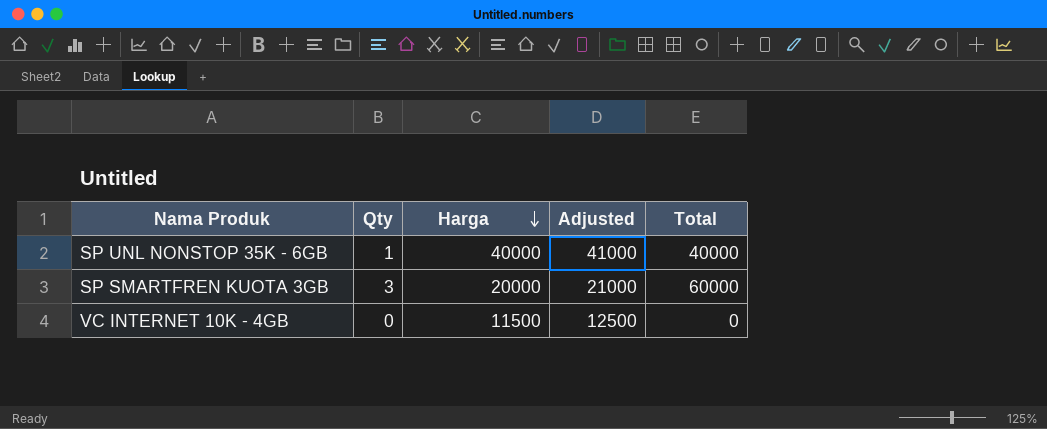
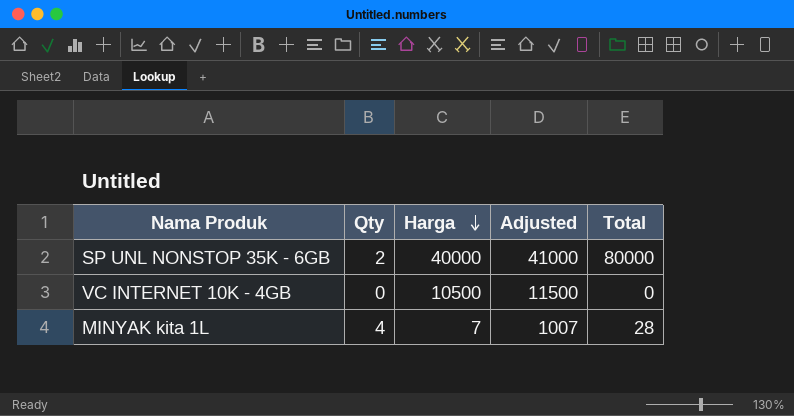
row SP SMARTFREN KUOTA 3GB: 3 | 20000 | 21000 | 60000 -> none
SP UNL NONSTOP 35K - 6GB | Qty: 1 -> 2
SP UNL NONSTOP 35K - 6GB | Total: 40000 -> 80000
VC INTERNET 10K - 4GB | Harga: 11500 -> 10500
VC INTERNET 10K - 4GB | Adjusted: 12500 -> 11500
row MINYAK kita 1L: none -> 4 | 7 | 1007 | 28

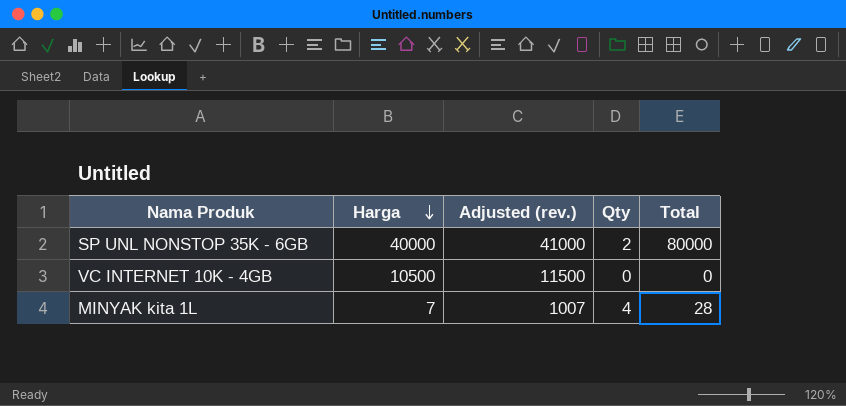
column name: Adjusted -> Adjusted (rev.)
column Qty | position: 2 -> 4

